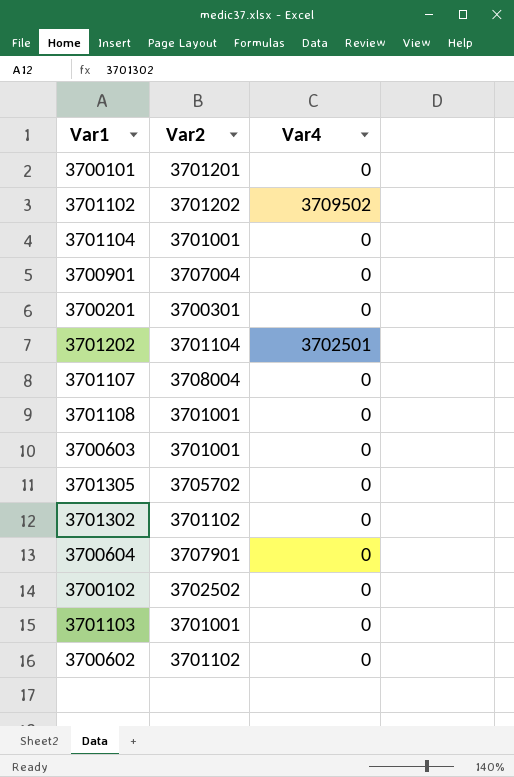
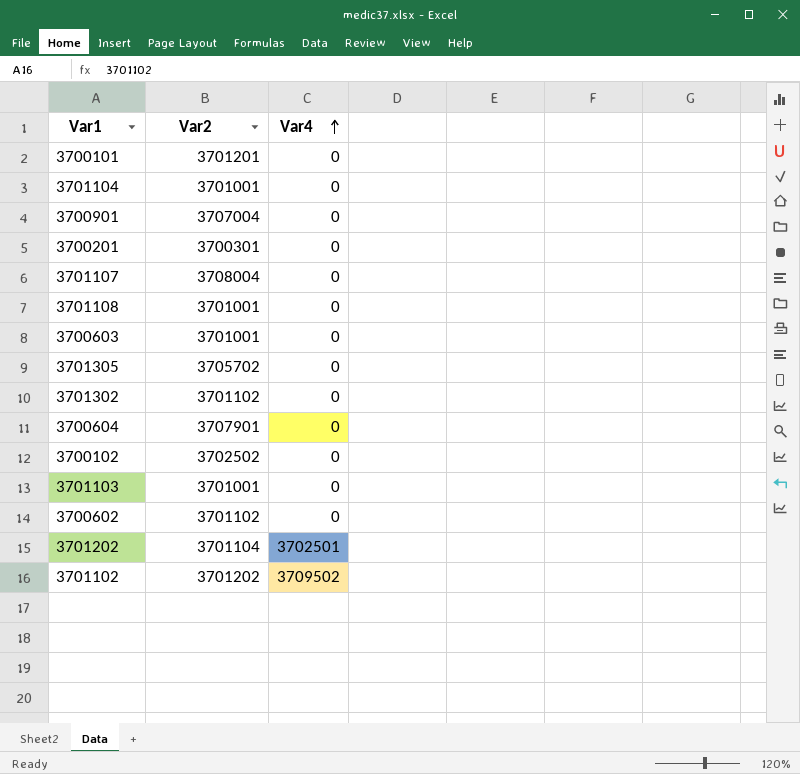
row order: none -> Var4 ascending

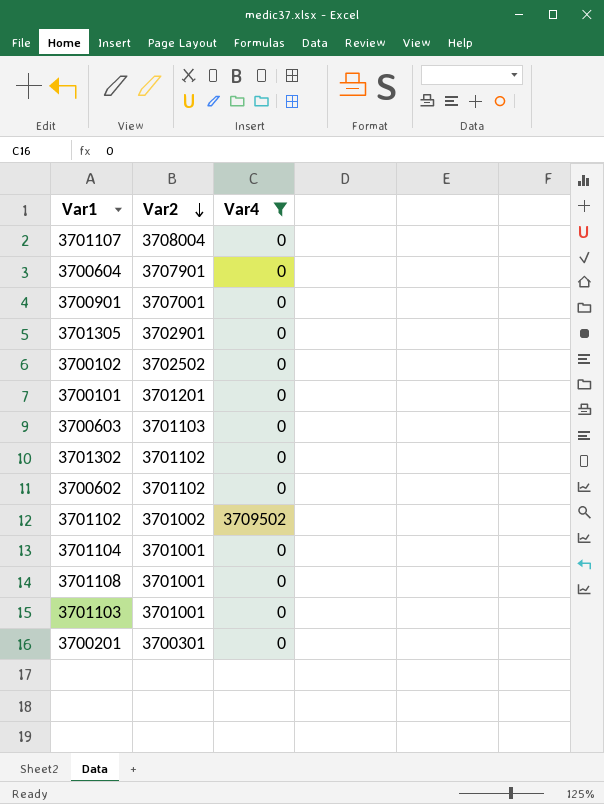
filter: none -> Var4 != 3702501
row order: Var4 ascending -> Var2 descending
3700901 | Var2: 3707004 -> 3707001
3701305 | Var2: 3705702 -> 3702901
3700603 | Var2: 3701001 -> 3701103
3701102 | Var2: 3701202 -> 3701002

